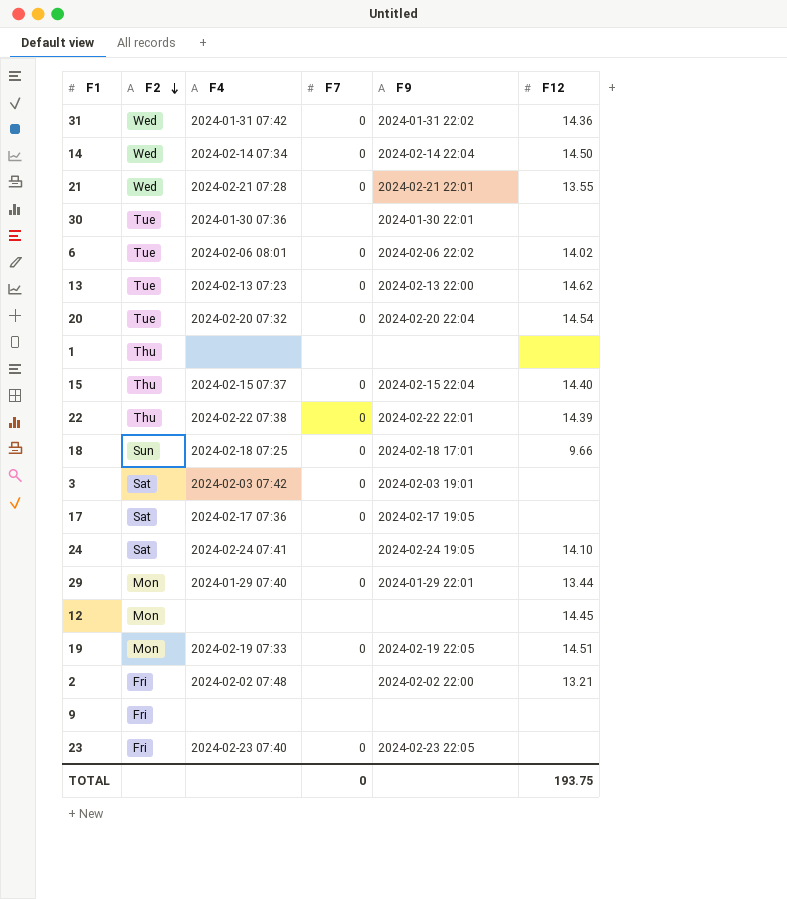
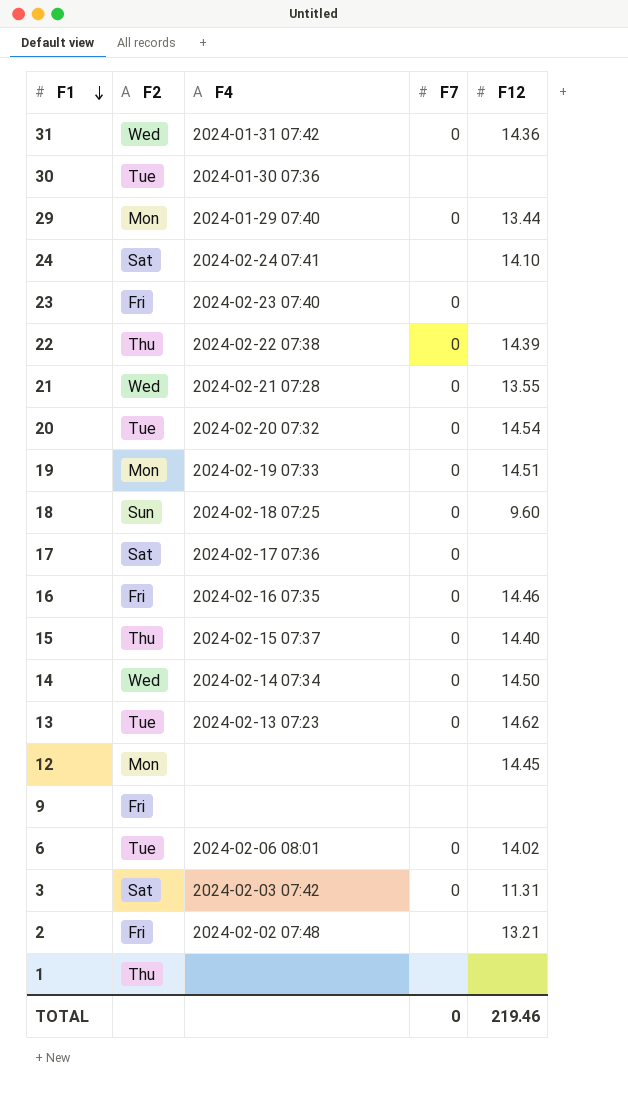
row order: F2 descending -> F1 descending
column F9 | position: 5 -> none
18 | F12: 9.66 -> 9.60
row 16: none -> Fri | 2024-02-16 07:35 | 0 | 14.46
3 | F12: none -> 11.31
TOTAL | F12: 193.75 -> 219.46

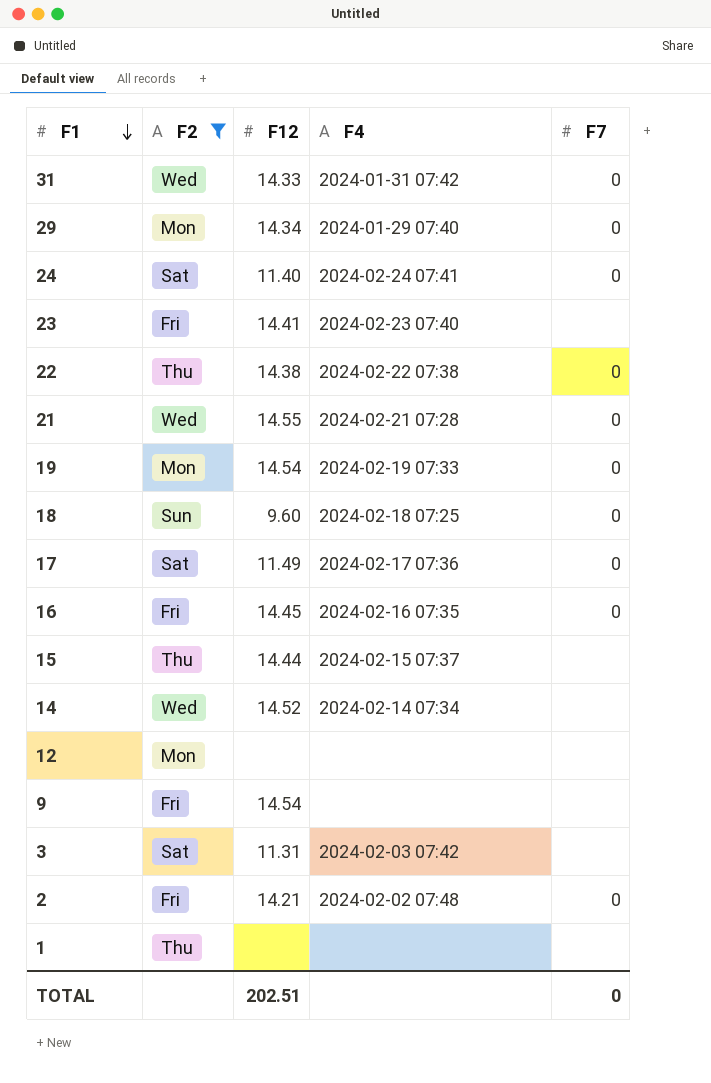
filter: none -> F2 != Tue
column F12 | position: 5 -> 3
31 | F12: 14.36 -> 14.33
29 | F12: 13.44 -> 14.34
24 | F12: 14.10 -> 11.40
24 | F7: none -> 0
23 | F12: none -> 14.41
23 | F7: 0 -> none
22 | F12: 14.39 -> 14.38
21 | F12: 13.55 -> 14.55
19 | F12: 14.51 -> 14.54
17 | F12: none -> 11.49
16 | F12: 14.46 -> 14.45
15 | F12: 14.40 -> 14.44
15 | F7: 0 -> none
14 | F12: 14.50 -> 14.52
14 | F7: 0 -> none
12 | F12: 14.45 -> none
9 | F12: none -> 14.54
3 | F7: 0 -> none
2 | F12: 13.21 -> 14.21
2 | F7: none -> 0
TOTAL | F12: 219.46 -> 202.51

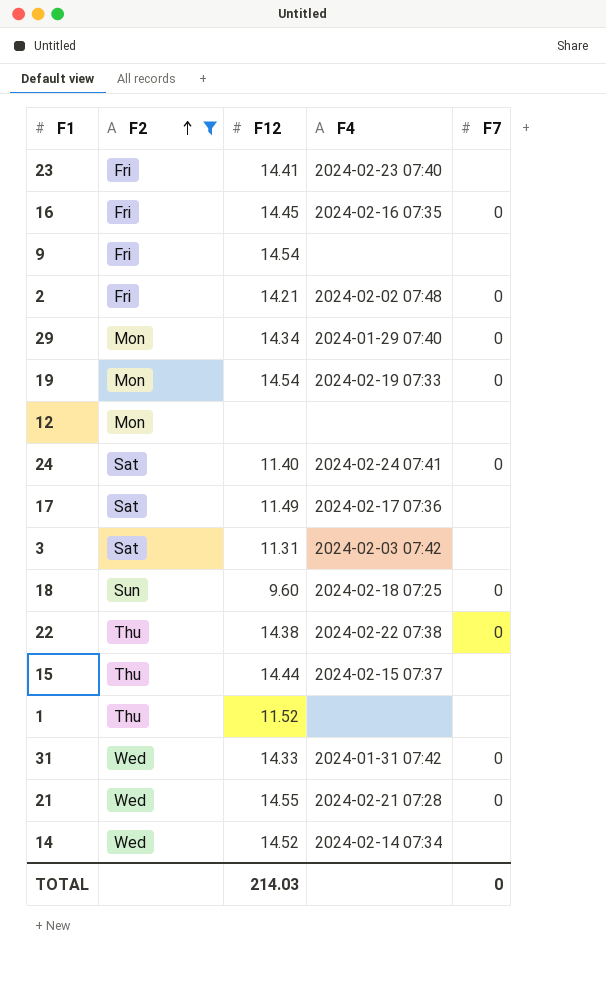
row order: F1 descending -> F2 ascending
17 | F7: 0 -> none
1 | F12: none -> 11.52
TOTAL | F12: 202.51 -> 214.03

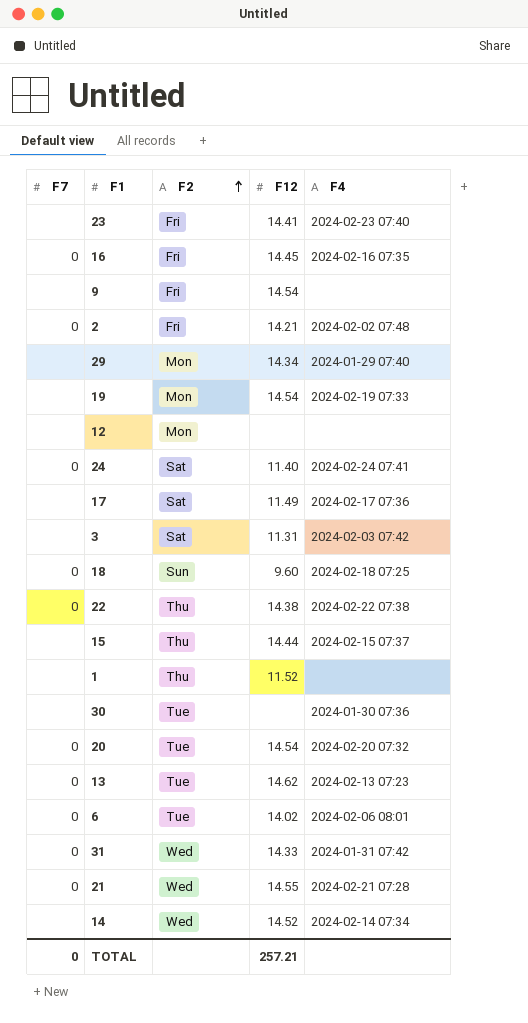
filter: F2 != Tue -> none
column F7 | position: 5 -> 1
29 | F7: 0 -> none
19 | F7: 0 -> none
TOTAL | F12: 214.03 -> 257.21

